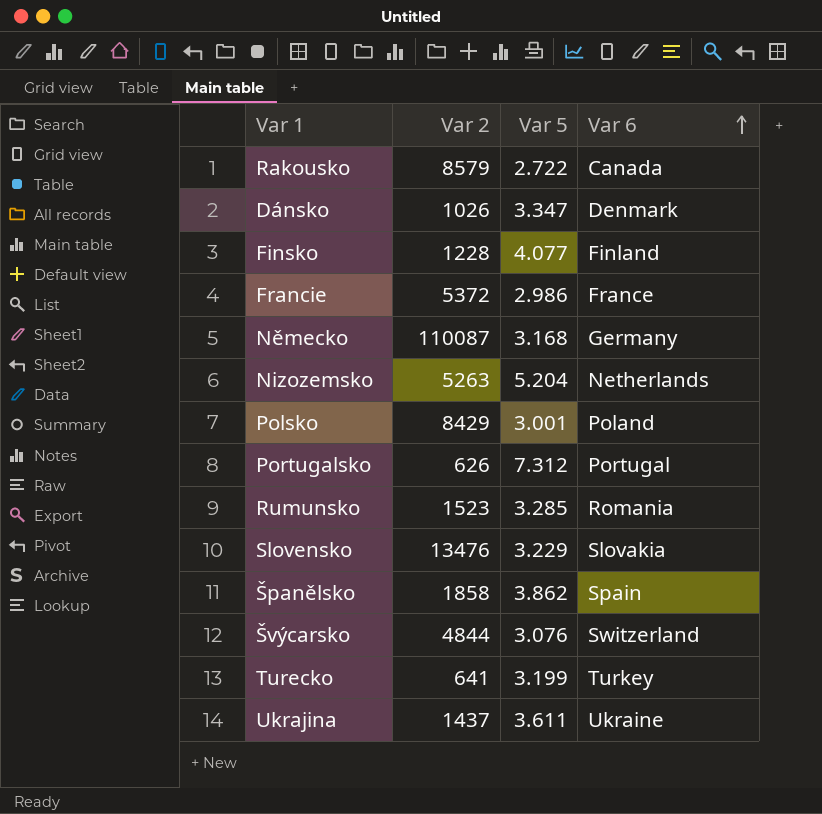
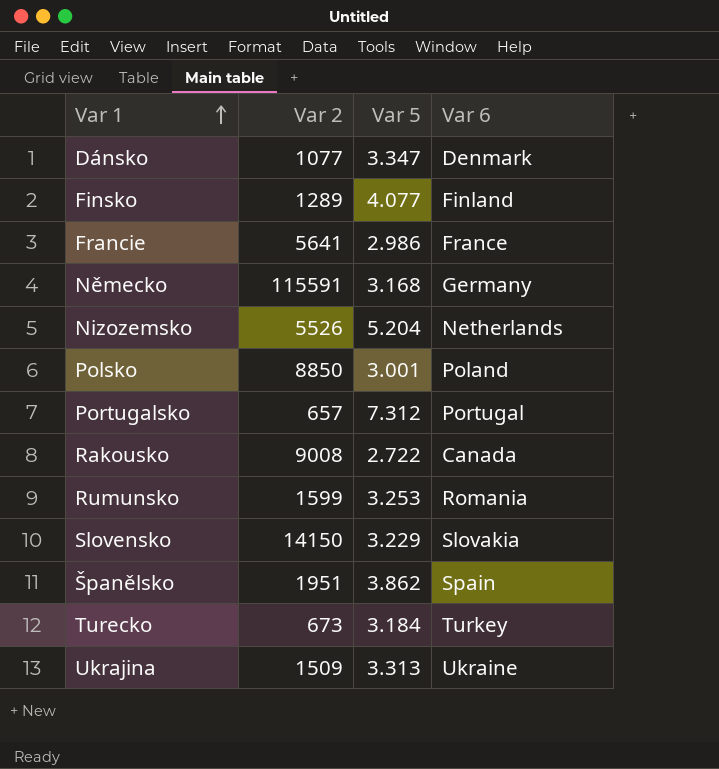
row order: Var 6 ascending -> Var 1 ascending
row Švýcarsko: 4844 | 3.076 | Switzerland -> none
Dánsko | Var 2: 1026 -> 1077
Finsko | Var 2: 1228 -> 1289
Francie | Var 2: 5372 -> 5641
Německo | Var 2: 110087 -> 115591
Nizozemsko | Var 2: 5263 -> 5526
Polsko | Var 2: 8429 -> 8850
Portugalsko | Var 2: 626 -> 657
Rakousko | Var 2: 8579 -> 9008
Rumunsko | Var 2: 1523 -> 1599
Rumunsko | Var 5: 3.285 -> 3.253
Slovensko | Var 2: 13476 -> 14150
Španělsko | Var 2: 1858 -> 1951
Turecko | Var 2: 641 -> 673
Turecko | Var 5: 3.199 -> 3.184
Ukrajina | Var 2: 1437 -> 1509
Ukrajina | Var 5: 3.611 -> 3.313

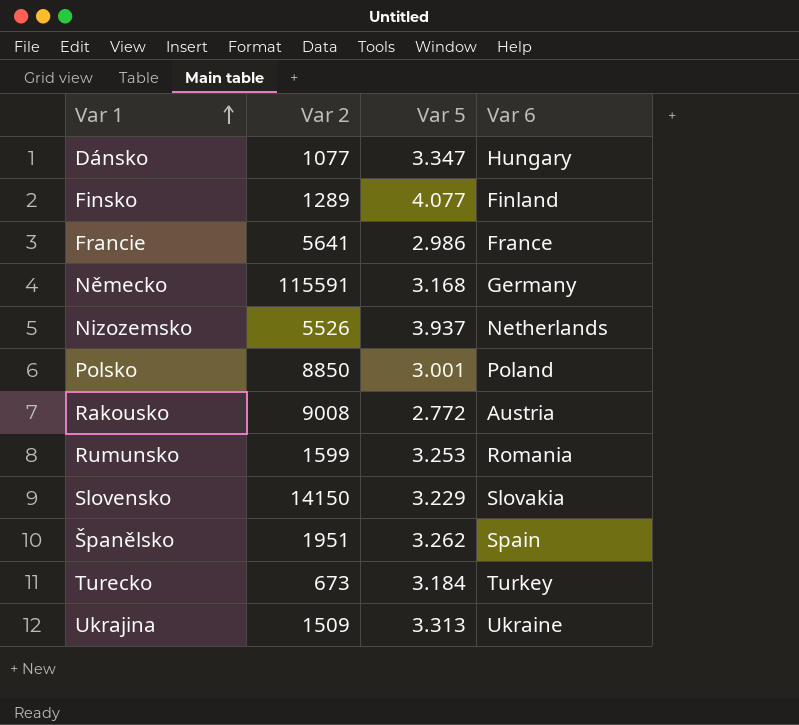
row Portugalsko: 657 | 7.312 | Portugal -> none
Dánsko | Var 6: Denmark -> Hungary
Nizozemsko | Var 5: 5.204 -> 3.937
Rakousko | Var 5: 2.722 -> 2.772
Rakousko | Var 6: Canada -> Austria
Španělsko | Var 5: 3.862 -> 3.262

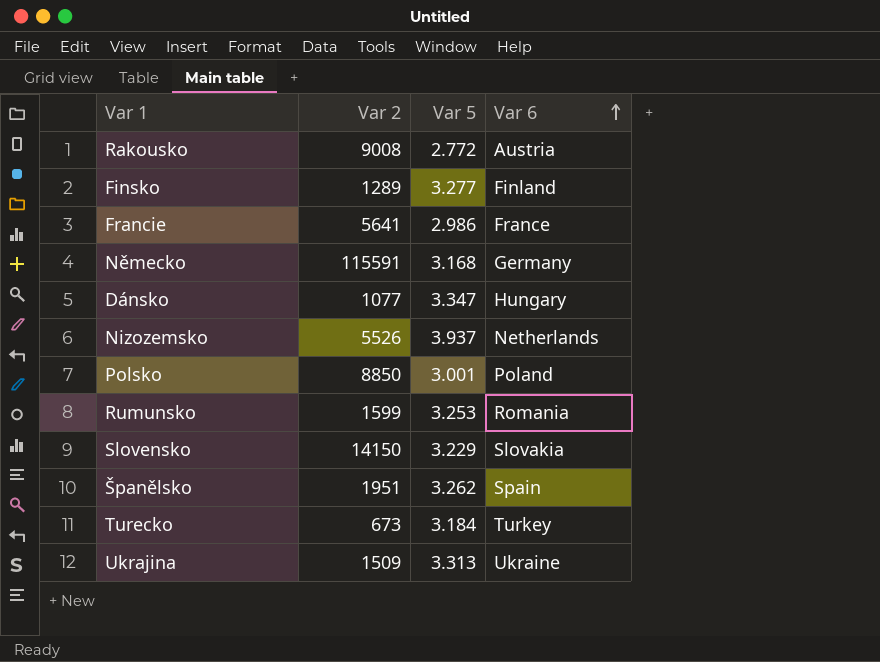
row order: Var 1 ascending -> Var 6 ascending
Finsko | Var 5: 4.077 -> 3.277

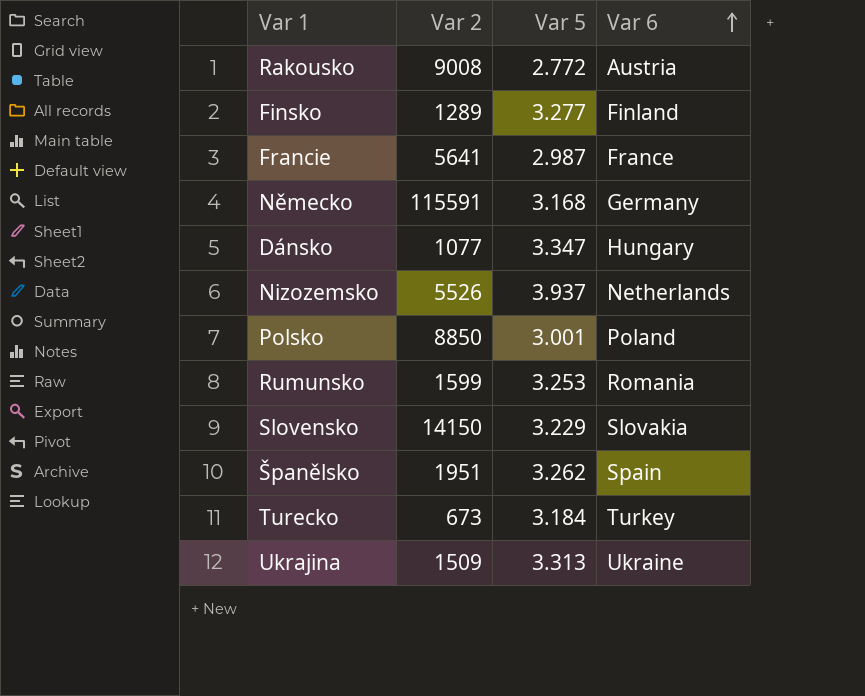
Francie | Var 5: 2.986 -> 2.987

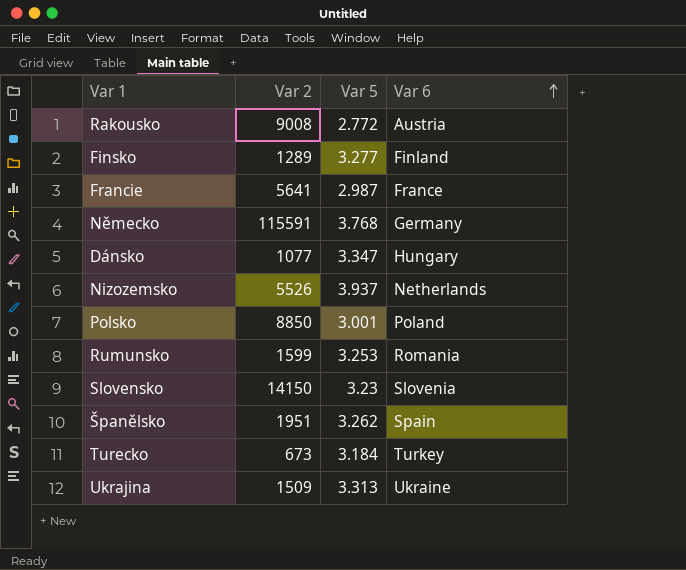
Německo | Var 5: 3.168 -> 3.768
Slovensko | Var 5: 3.229 -> 3.23
Slovensko | Var 6: Slovakia -> Slovenia

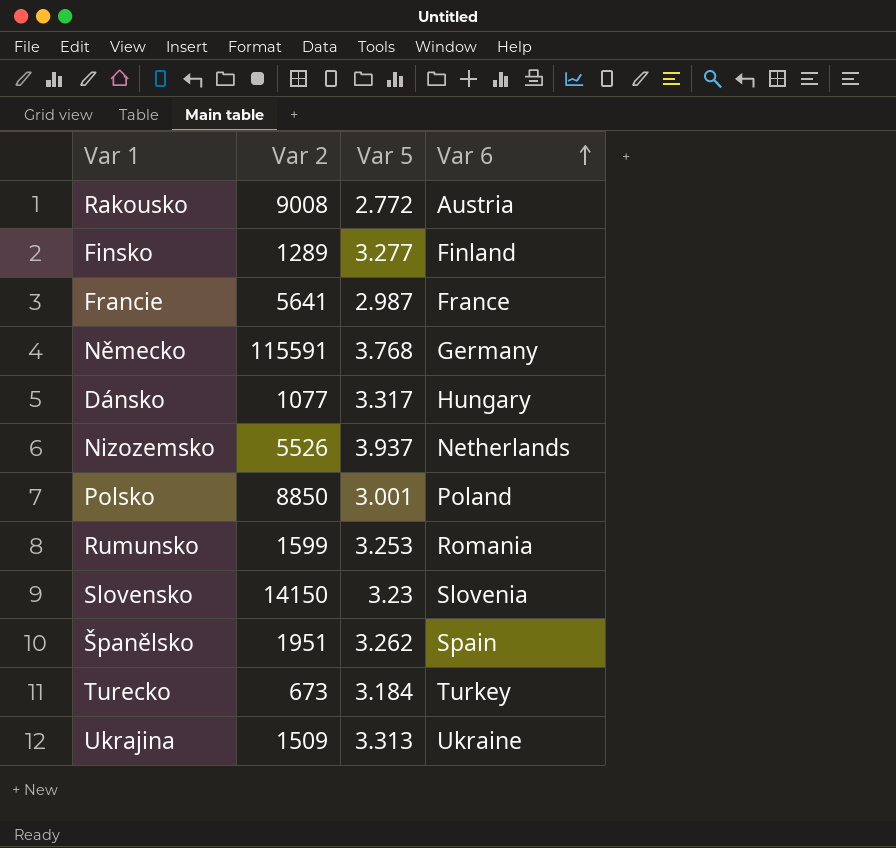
Dánsko | Var 5: 3.347 -> 3.317

